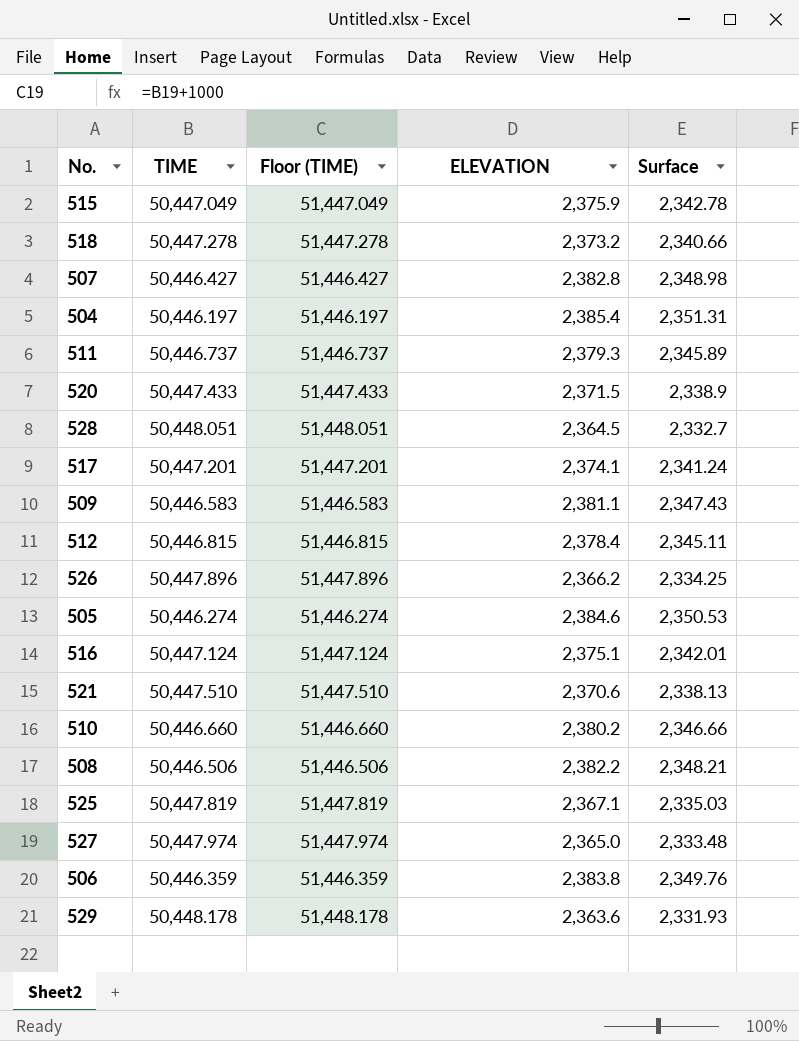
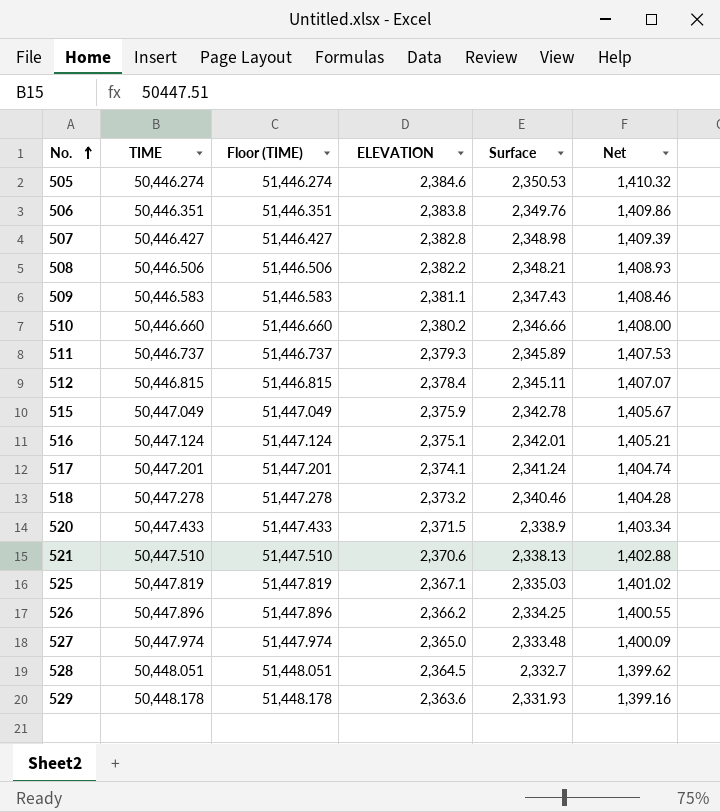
row order: none -> No. ascending
column Net | formula: none -> [Surface] * 0.6
row 504: 50,446.197 | 51,446.197 | 2,385.4 | 2,351.31 -> none
506 | TIME: 50,446.359 -> 50,446.351
506 | Floor (TIME): 51,446.359 -> 51,446.351
518 | Surface: 2,340.66 -> 2,340.46

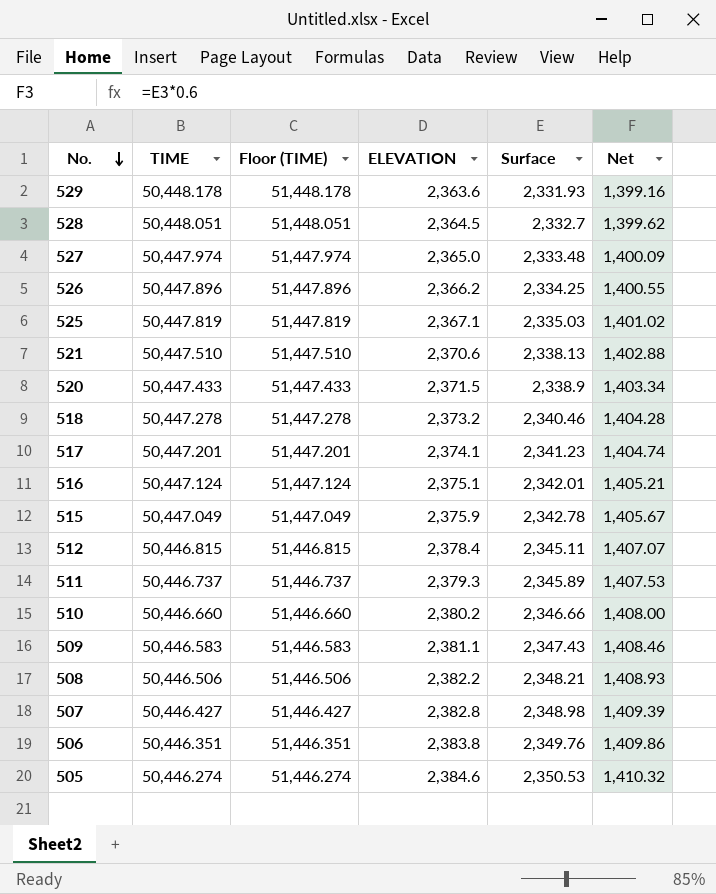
row order: No. ascending -> No. descending
517 | Surface: 2,341.24 -> 2,341.23

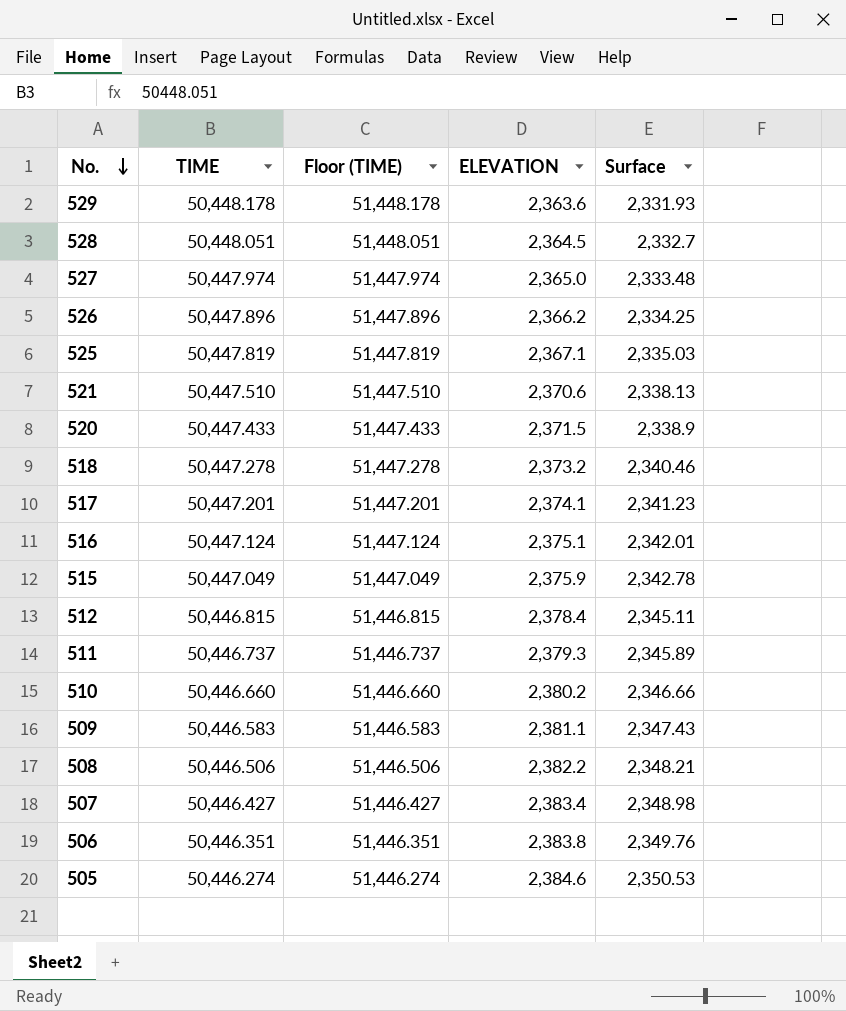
column Net | formula: [Surface] * 0.6 -> none
507 | ELEVATION: 2,382.8 -> 2,383.4

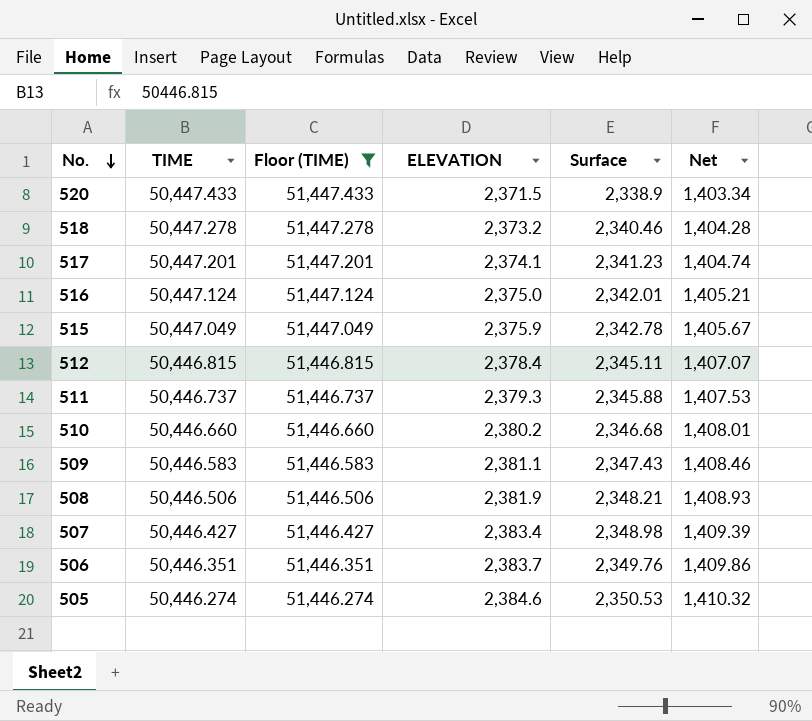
filter: none -> Floor (TIME) <= 51,447.433
column Net | formula: none -> [Surface] * 0.6
516 | ELEVATION: 2,375.1 -> 2,375.0
511 | Surface: 2,345.89 -> 2,345.88
510 | Surface: 2,346.66 -> 2,346.68
508 | ELEVATION: 2,382.2 -> 2,381.9
506 | ELEVATION: 2,383.8 -> 2,383.7

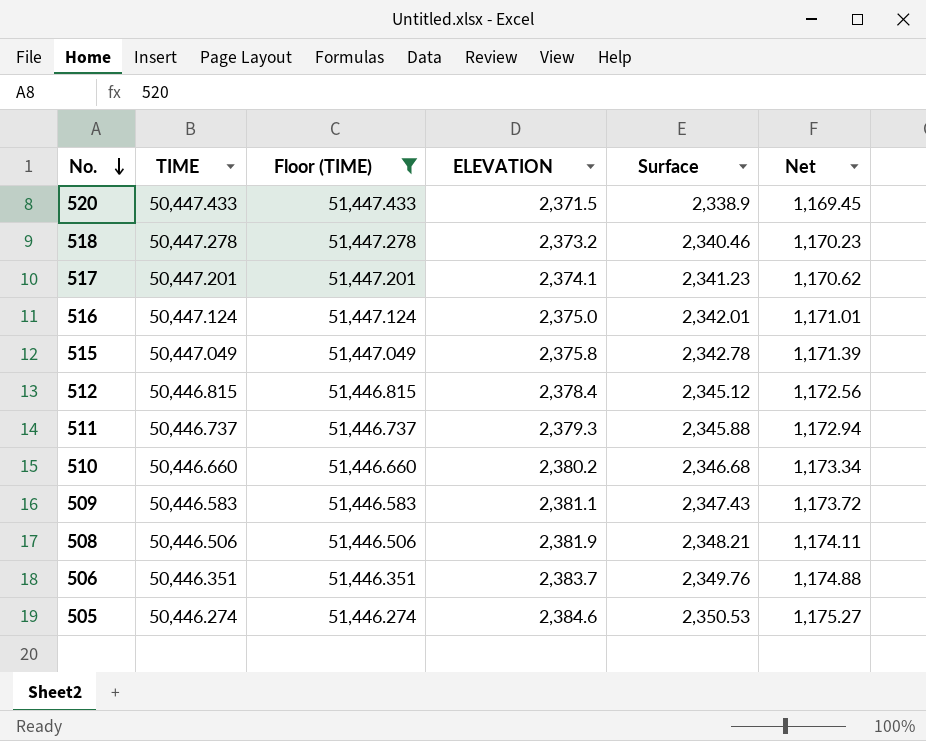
column Net | formula: [Surface] * 0.6 -> [Surface] * 0.5
row 507: 50,446.427 | 51,446.427 | 2,383.4 | 2,348.98 | 1,409.39 -> none
515 | ELEVATION: 2,375.9 -> 2,375.8
512 | Surface: 2,345.11 -> 2,345.12

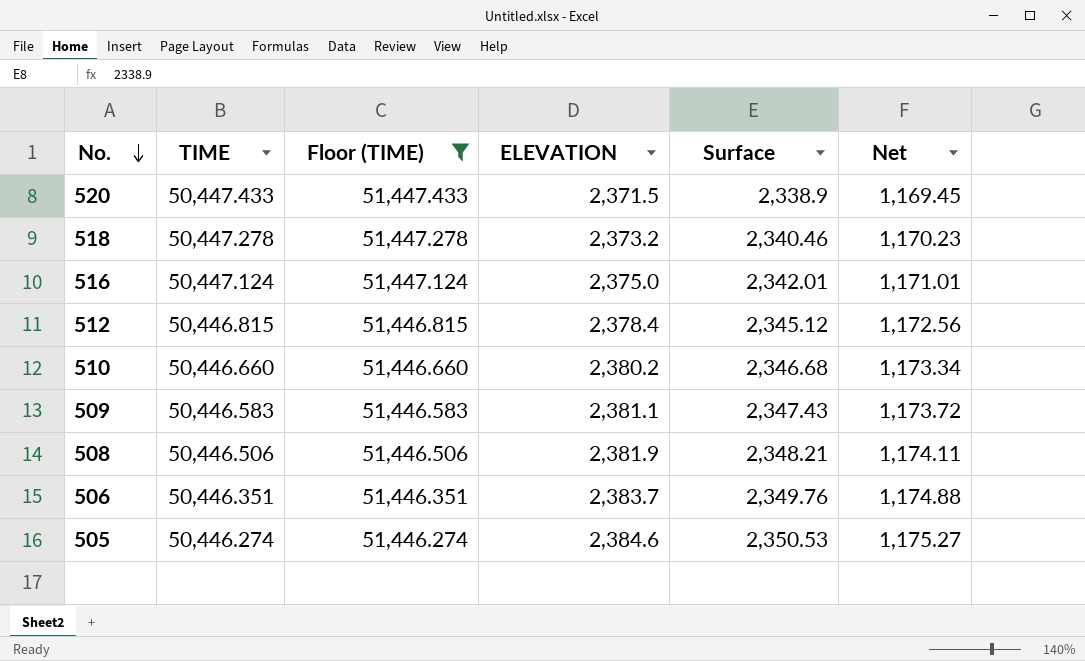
row 517: 50,447.201 | 51,447.201 | 2,374.1 | 2,341.23 | 1,170.62 -> none
row 515: 50,447.049 | 51,447.049 | 2,375.8 | 2,342.78 | 1,171.39 -> none
row 511: 50,446.737 | 51,446.737 | 2,379.3 | 2,345.88 | 1,172.94 -> none

